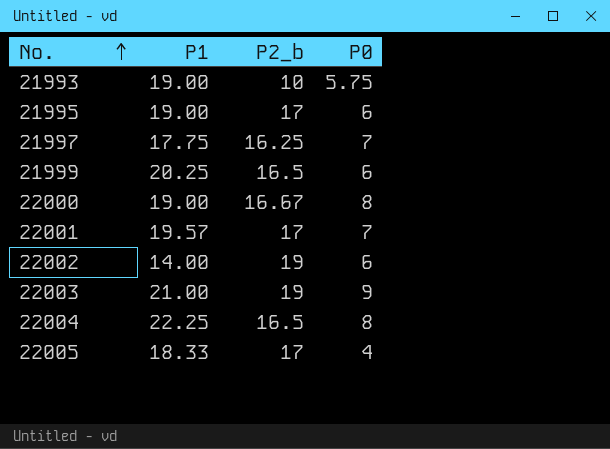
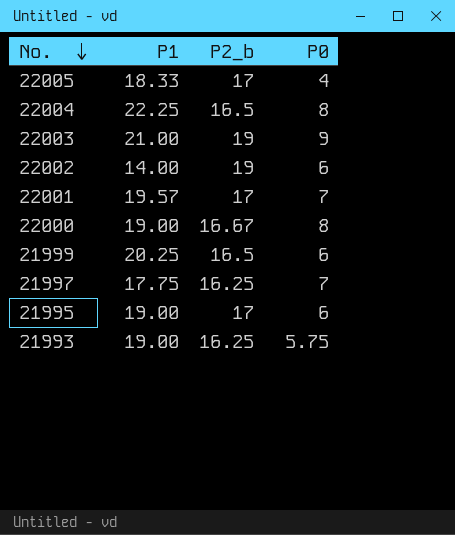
row order: No. ascending -> No. descending
21993 | P2_b: 10 -> 16.25

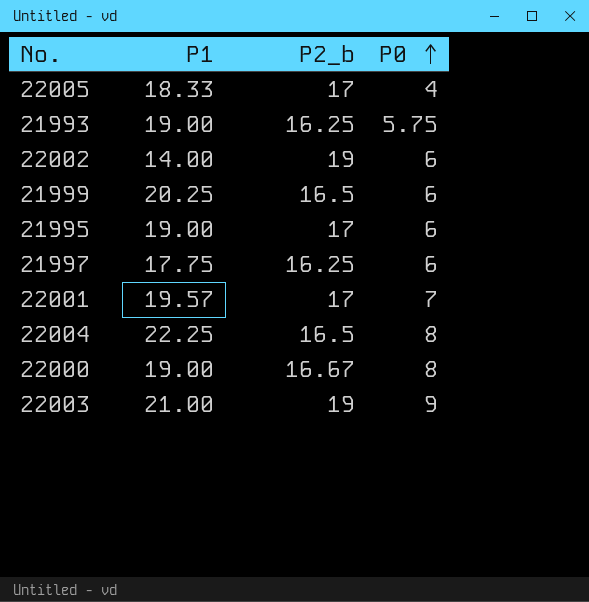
row order: No. descending -> P0 ascending
21997 | P0: 7 -> 6

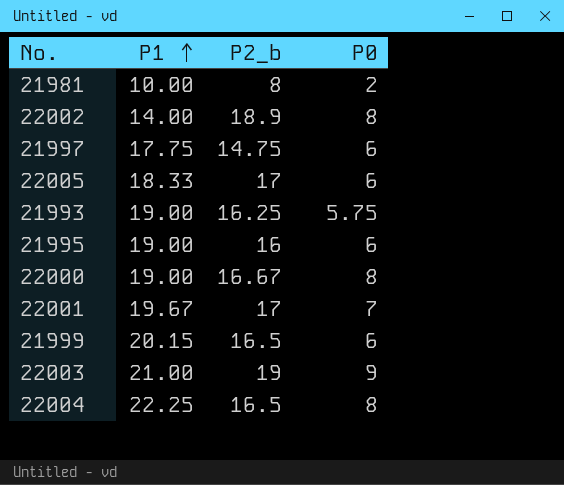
row order: P0 ascending -> P1 ascending
row 21981: none -> 10.00 | 8 | 2
22002 | P2_b: 19 -> 18.9
22002 | P0: 6 -> 8
21997 | P2_b: 16.25 -> 14.75
22005 | P0: 4 -> 6
21995 | P2_b: 17 -> 16
22001 | P1: 19.57 -> 19.67
21999 | P1: 20.25 -> 20.15

